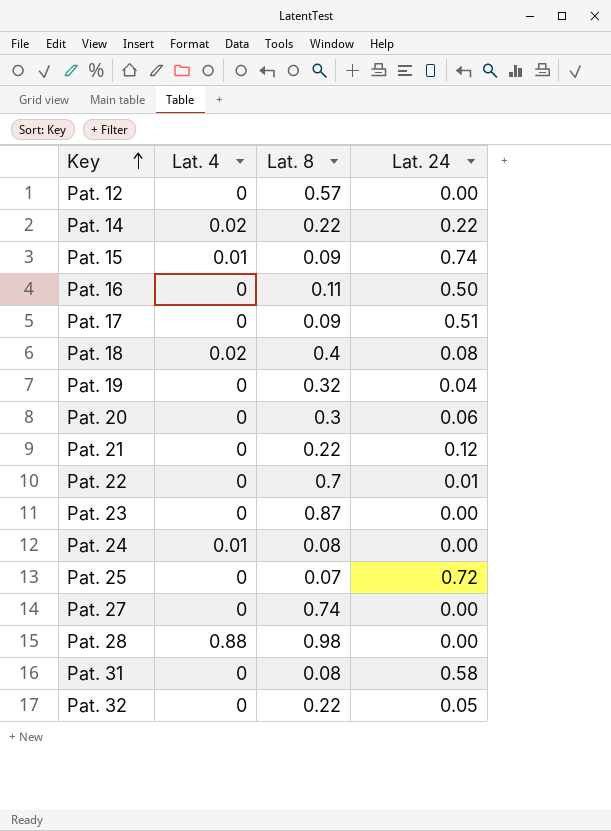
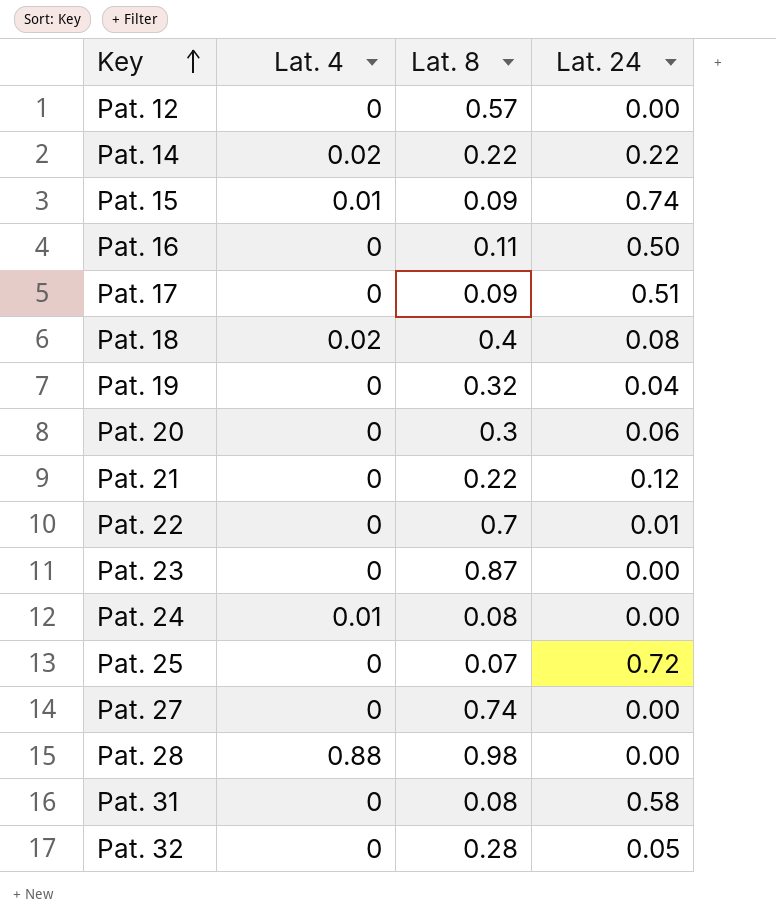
Pat. 32 | Lat. 8: 0.22 -> 0.28

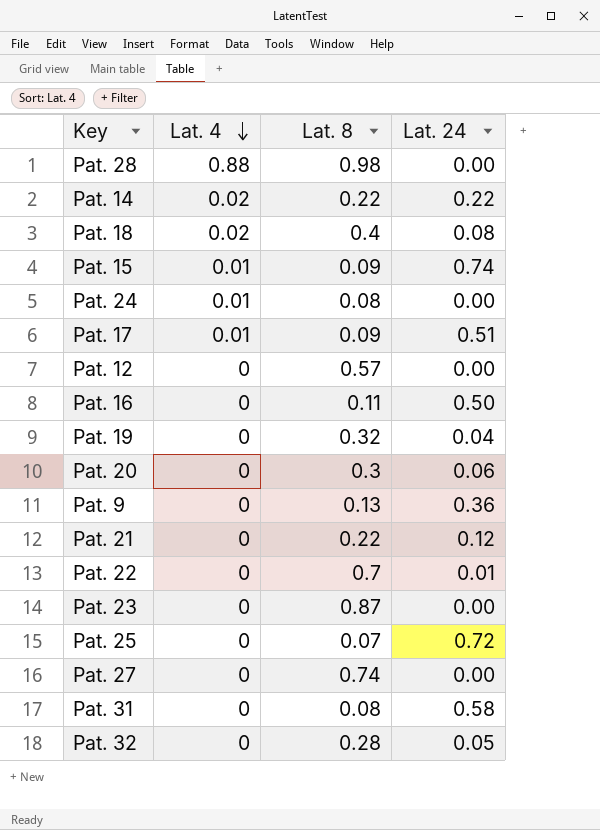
row order: Key ascending -> Lat. 4 descending
Pat. 17 | Lat. 4: 0 -> 0.01
row Pat. 9: none -> 0 | 0.13 | 0.36

